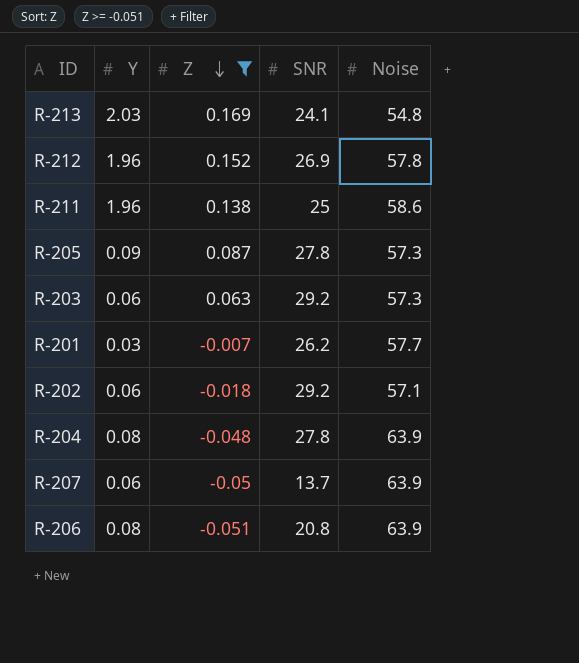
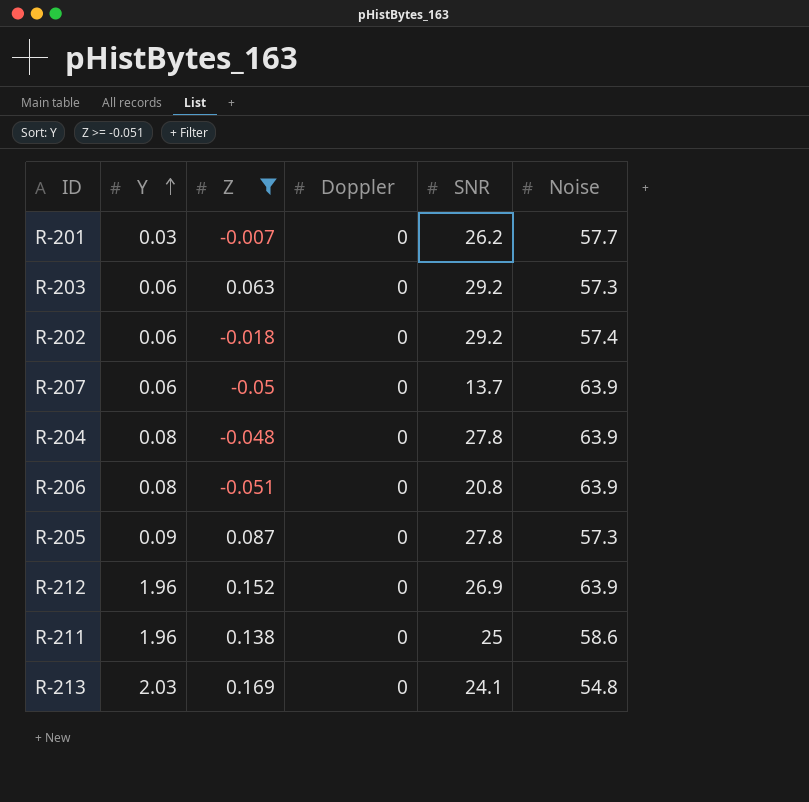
row order: Z descending -> Y ascending
column Doppler | position: none -> 4
R-202 | Noise: 57.1 -> 57.4
R-212 | Noise: 57.8 -> 63.9

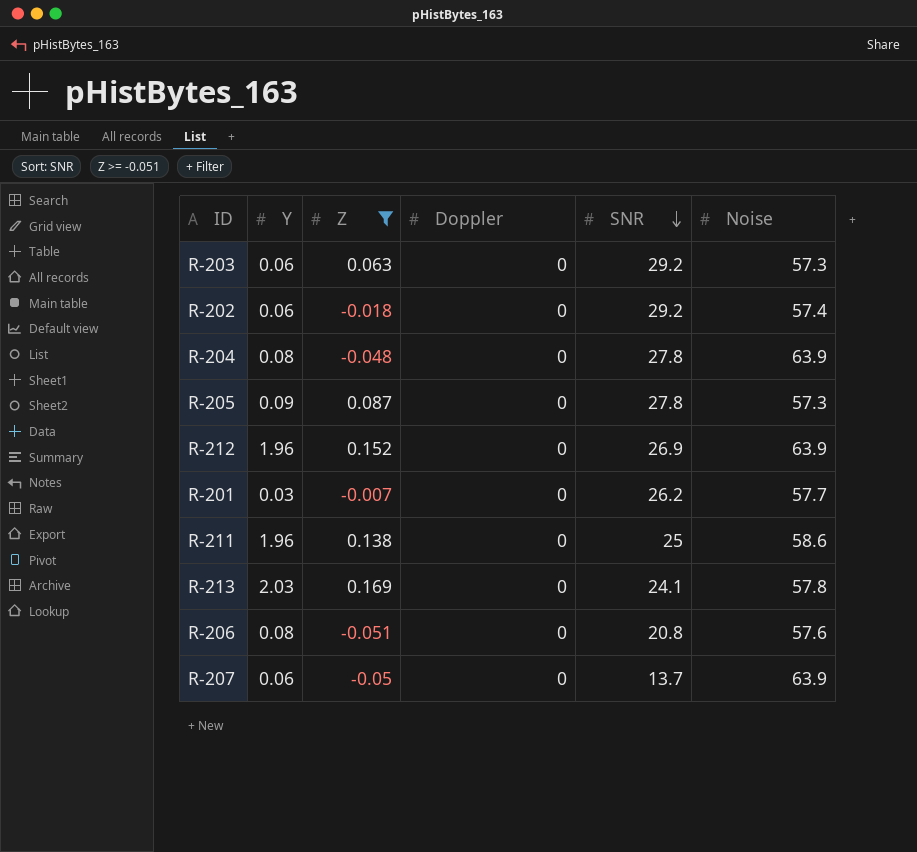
row order: Y ascending -> SNR descending
R-213 | Noise: 54.8 -> 57.8
R-206 | Noise: 63.9 -> 57.6

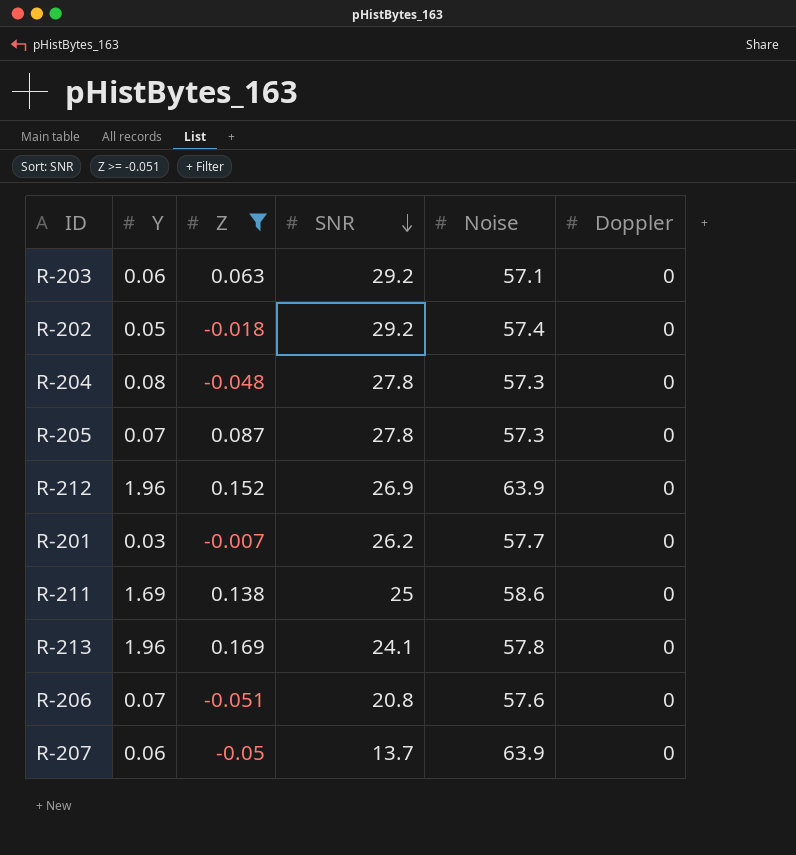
column Doppler | position: 4 -> 6
R-203 | Noise: 57.3 -> 57.1
R-202 | Y: 0.06 -> 0.05
R-204 | Noise: 63.9 -> 57.3
R-205 | Y: 0.09 -> 0.07
R-211 | Y: 1.96 -> 1.69
R-213 | Y: 2.03 -> 1.96
R-206 | Y: 0.08 -> 0.07

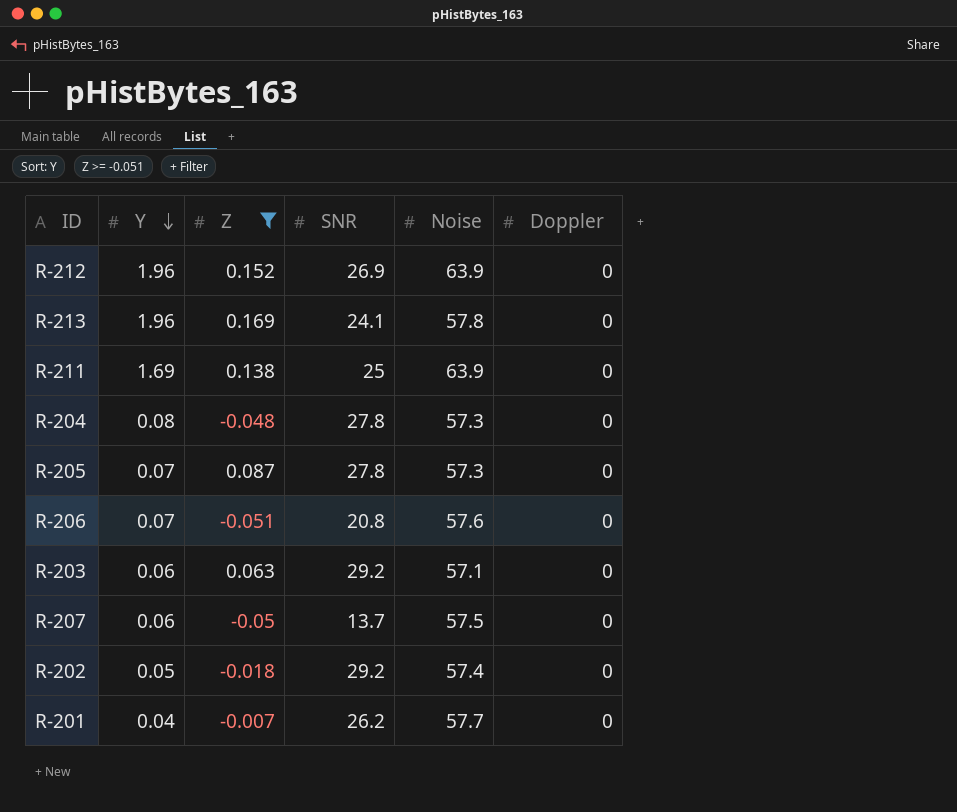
row order: SNR descending -> Y descending
R-211 | Noise: 58.6 -> 63.9
R-207 | Noise: 63.9 -> 57.5
R-201 | Y: 0.03 -> 0.04

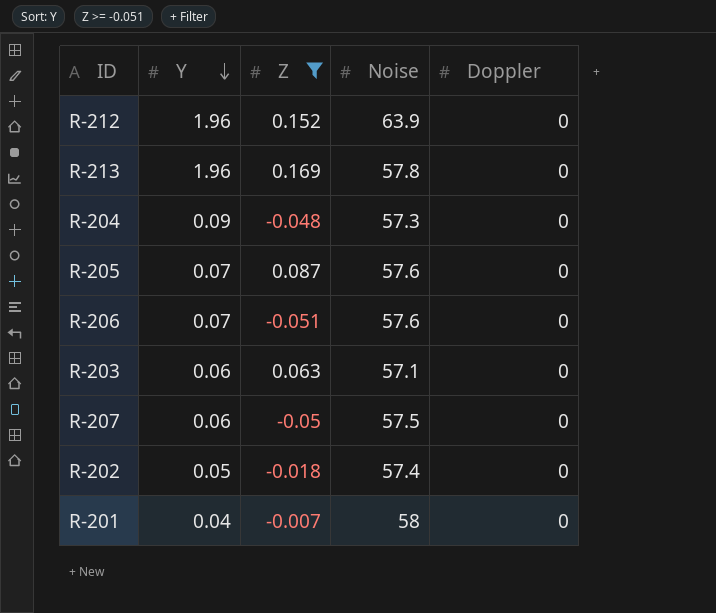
column SNR | position: 4 -> none
row R-211: 1.69 | 0.138 | 25 | 63.9 | 0 -> none
R-204 | Y: 0.08 -> 0.09
R-205 | Noise: 57.3 -> 57.6
R-201 | Noise: 57.7 -> 58

